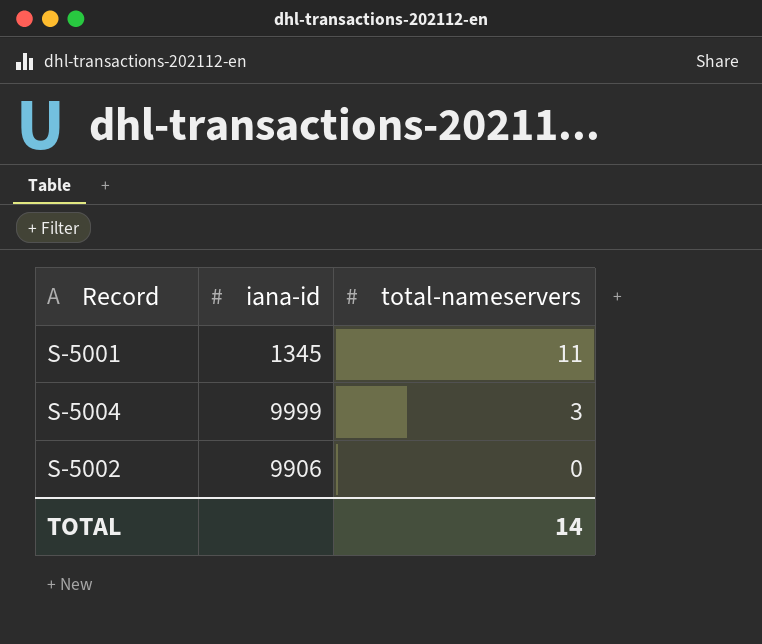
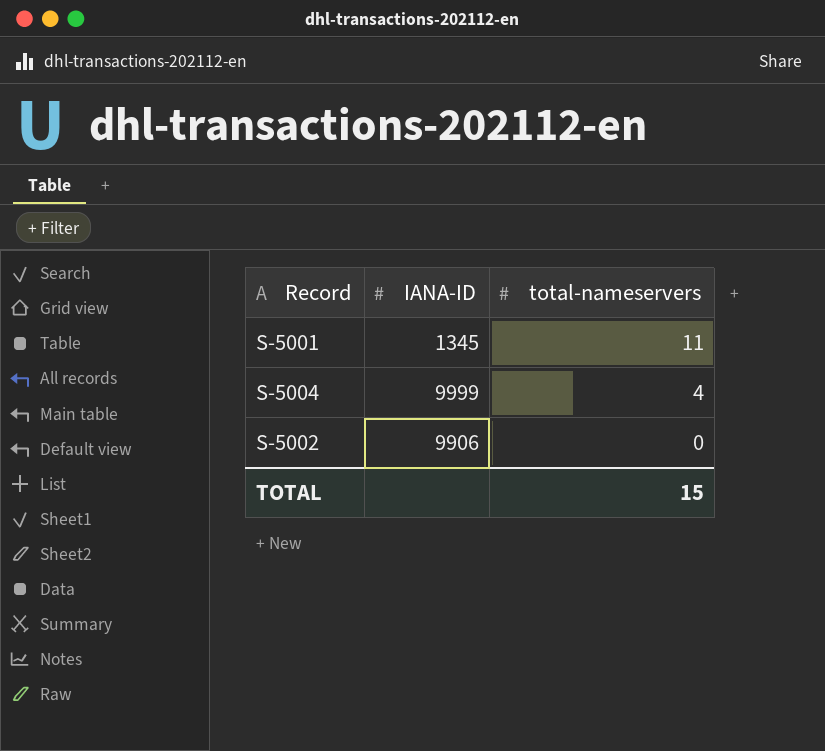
column name: iana-id -> IANA-ID
S-5004 | total-nameservers: 3 -> 4
TOTAL | total-nameservers: 14 -> 15

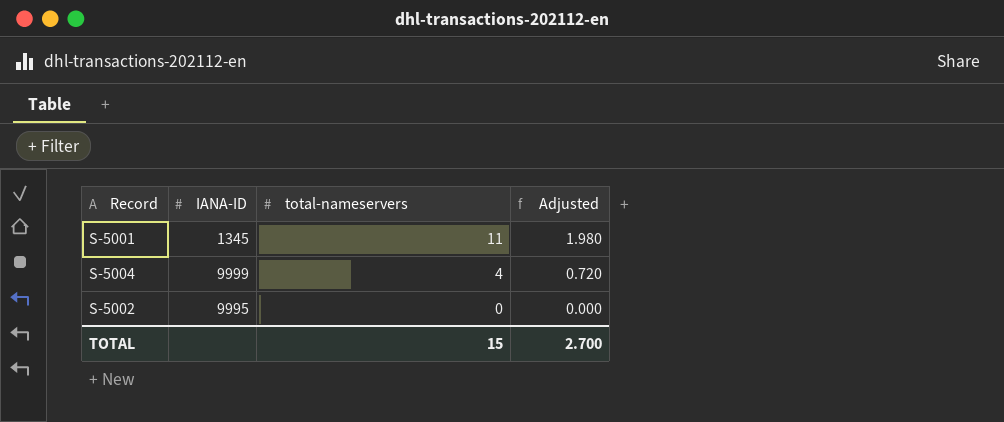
column Adjusted | formula: none -> [total-nameservers] * 0.18
S-5002 | IANA-ID: 9906 -> 9995

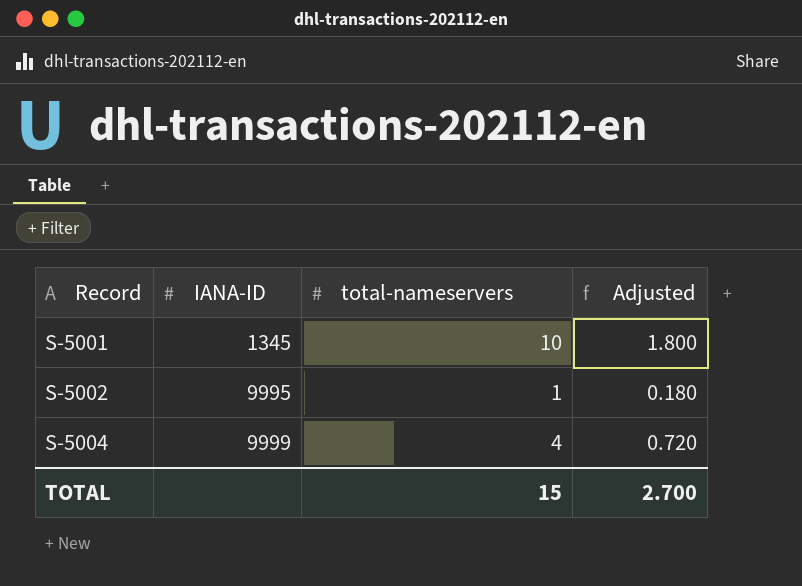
row order: total-nameservers descending -> Record ascending
S-5001 | total-nameservers: 11 -> 10
S-5001 | Adjusted: 1.980 -> 1.800
S-5002 | total-nameservers: 0 -> 1
S-5002 | Adjusted: 0.000 -> 0.180

